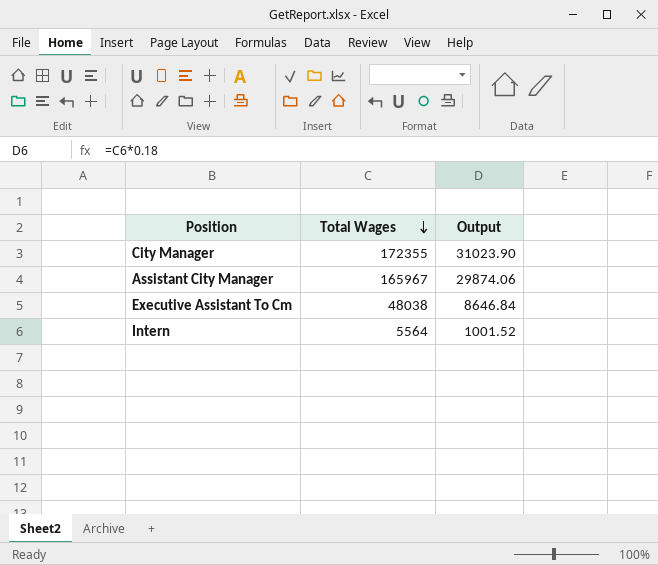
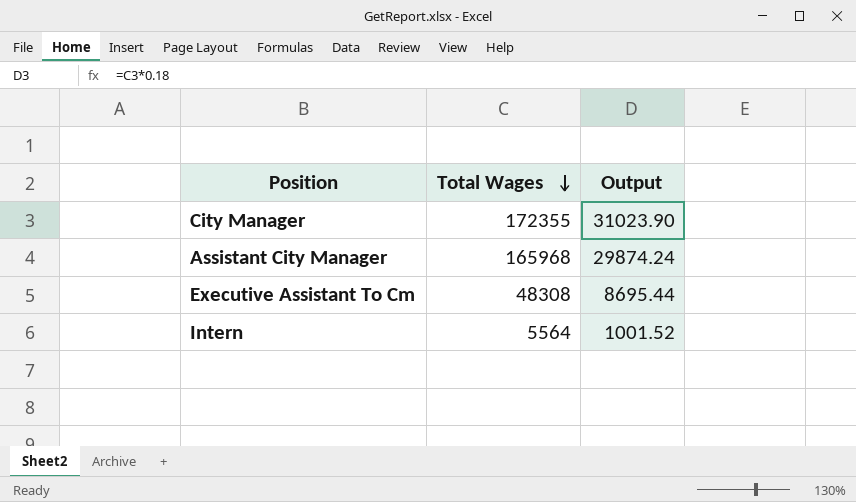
Assistant City Manager | Total Wages: 165967 -> 165968
Assistant City Manager | Output: 29874.06 -> 29874.24
Executive Assistant To Cm | Total Wages: 48038 -> 48308
Executive Assistant To Cm | Output: 8646.84 -> 8695.44

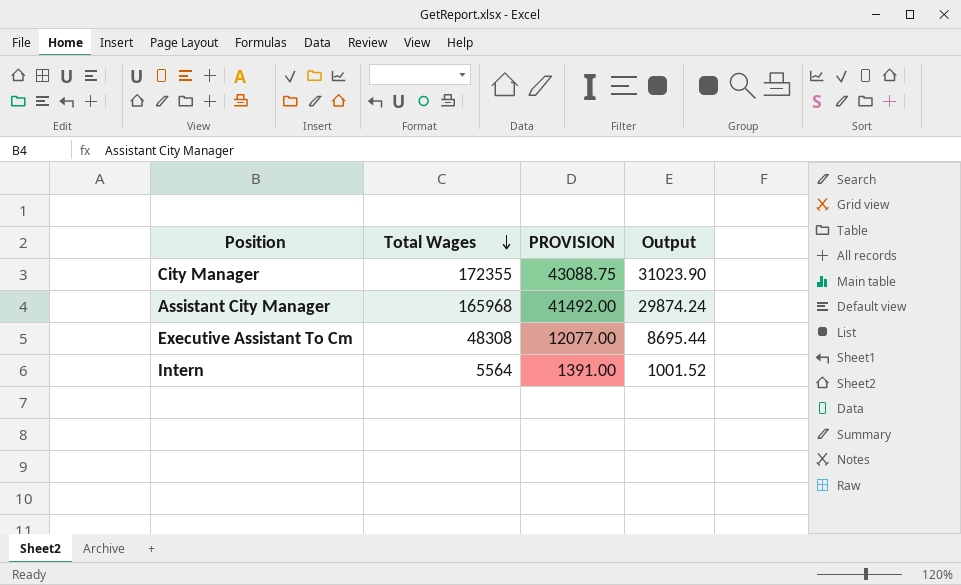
column PROVISION | formula: none -> [Total Wages] * 0.25

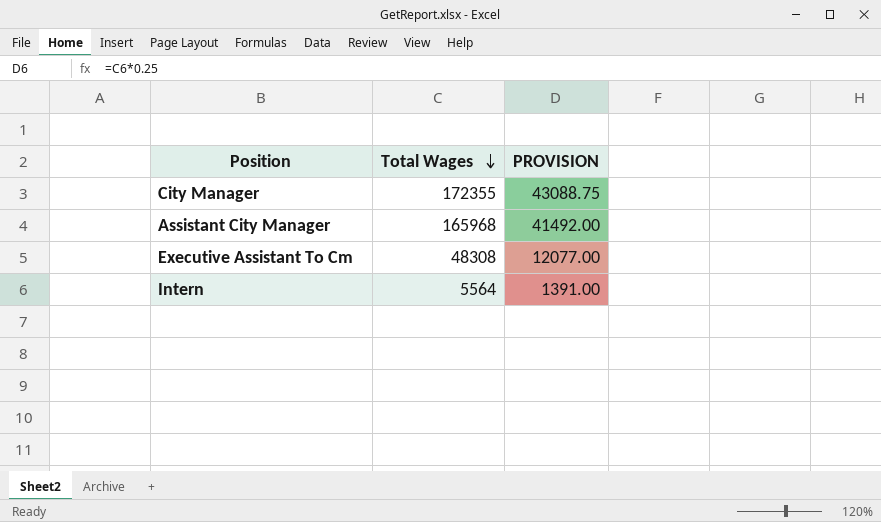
column Output | formula: [Total Wages] * 0.18 -> none

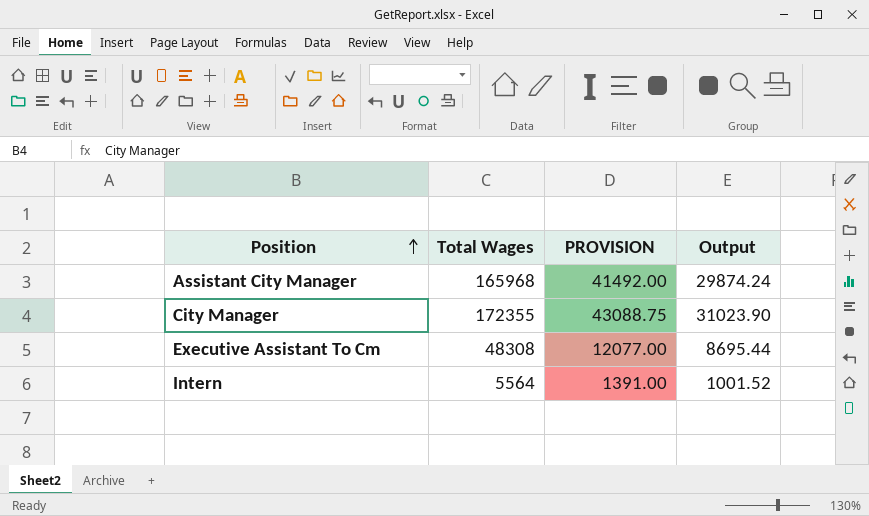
row order: Total Wages descending -> Position ascending
column Output | formula: none -> [Total Wages] * 0.18

